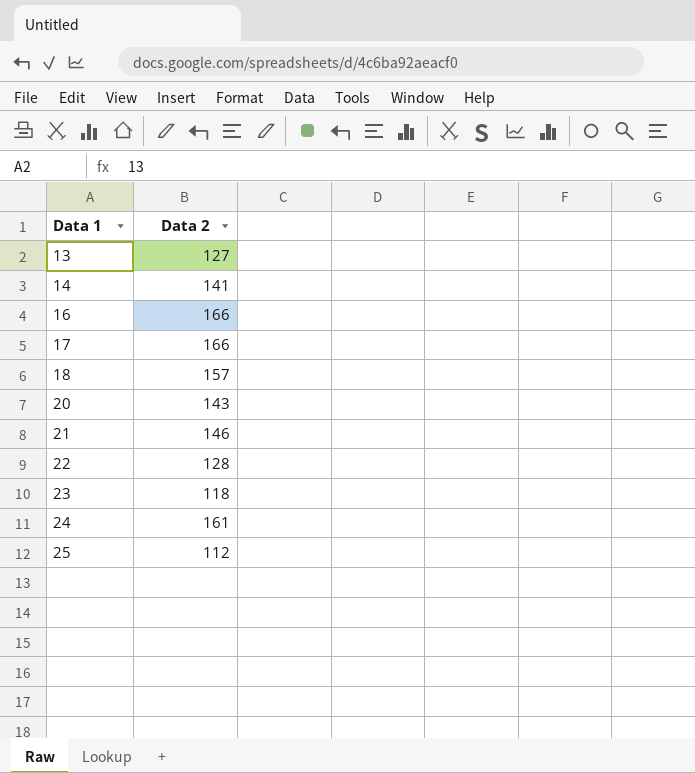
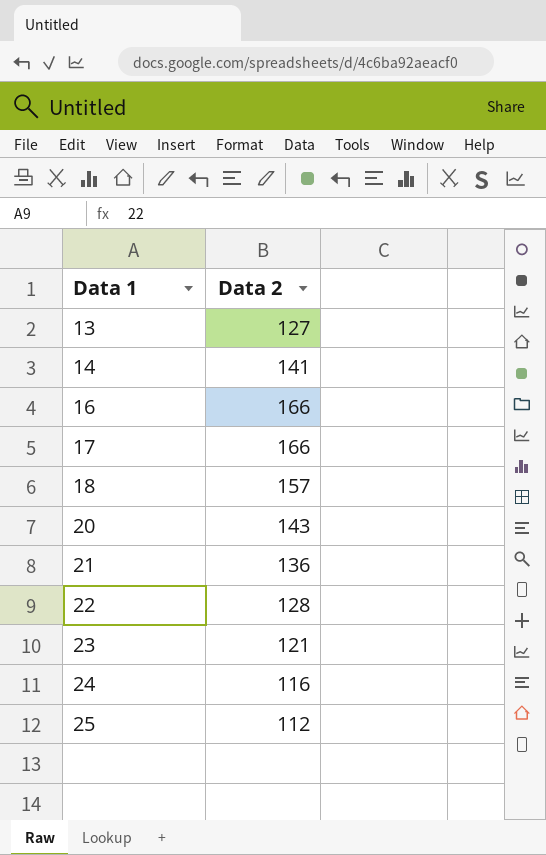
21 | Data 2: 146 -> 136
23 | Data 2: 118 -> 121
24 | Data 2: 161 -> 116

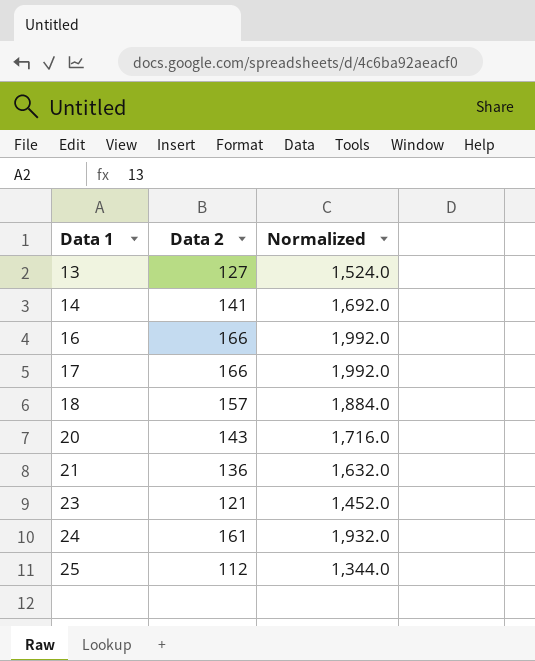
column Normalized | formula: none -> [Data 2] * 12
row 22: 128 -> none
24 | Data 2: 116 -> 161

